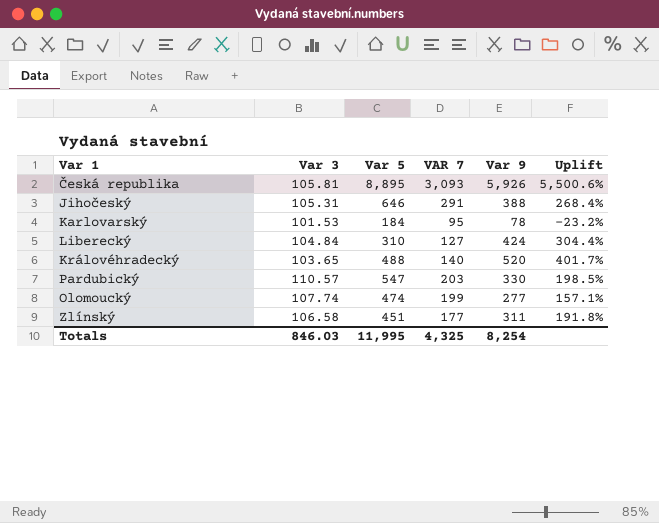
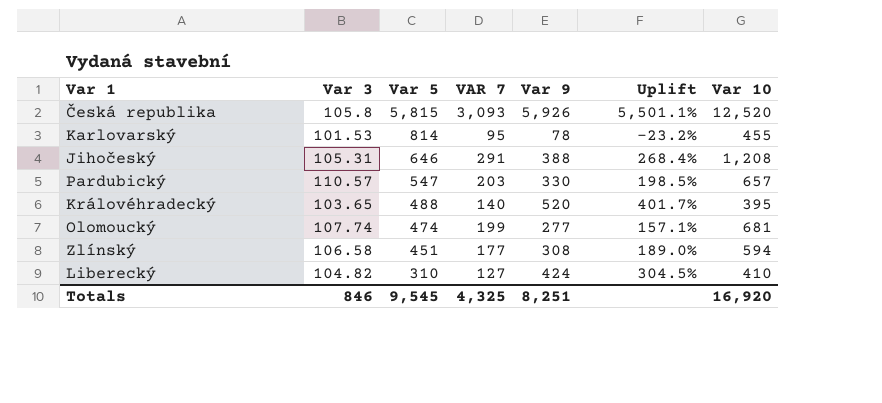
row order: none -> Var 5 descending
column Var 10 | position: none -> 7
Česká republika | Var 3: 105.81 -> 105.8
Česká republika | Var 5: 8,895 -> 5,815
Česká republika | Uplift: 5,500.6% -> 5,501.1%
Karlovarský | Var 5: 184 -> 814
Zlínský | Var 9: 311 -> 308
Zlínský | Uplift: 191.8% -> 189.0%
Liberecký | Var 3: 104.84 -> 104.82
Liberecký | Uplift: 304.4% -> 304.5%
Totals | Var 3: 846.03 -> 846
Totals | Var 5: 11,995 -> 9,545
Totals | Var 9: 8,254 -> 8,251

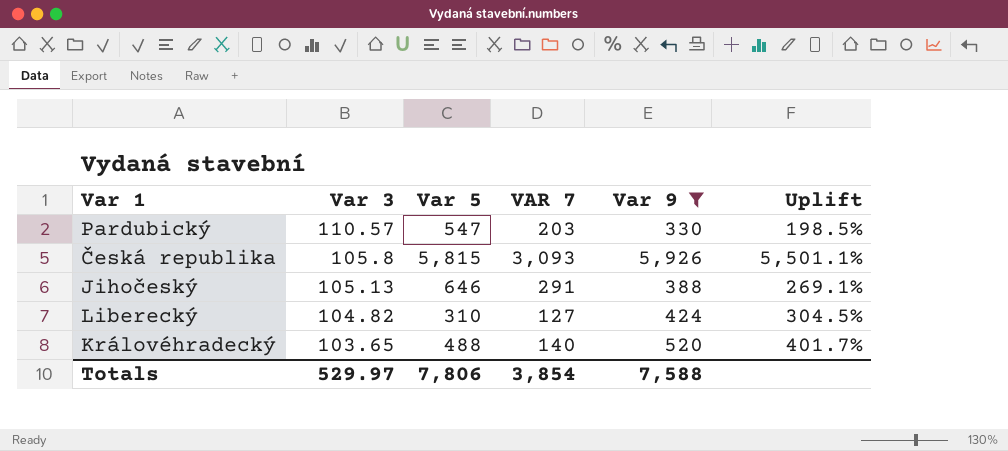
filter: none -> Var 9 >= 330
row order: Var 5 descending -> Var 3 descending
column Var 10 | position: 7 -> none
Jihočeský | Var 3: 105.31 -> 105.13
Jihočeský | Uplift: 268.4% -> 269.1%
Totals | Var 3: 846 -> 529.97
Totals | Var 5: 9,545 -> 7,806
Totals | VAR 7: 4,325 -> 3,854
Totals | Var 9: 8,251 -> 7,588

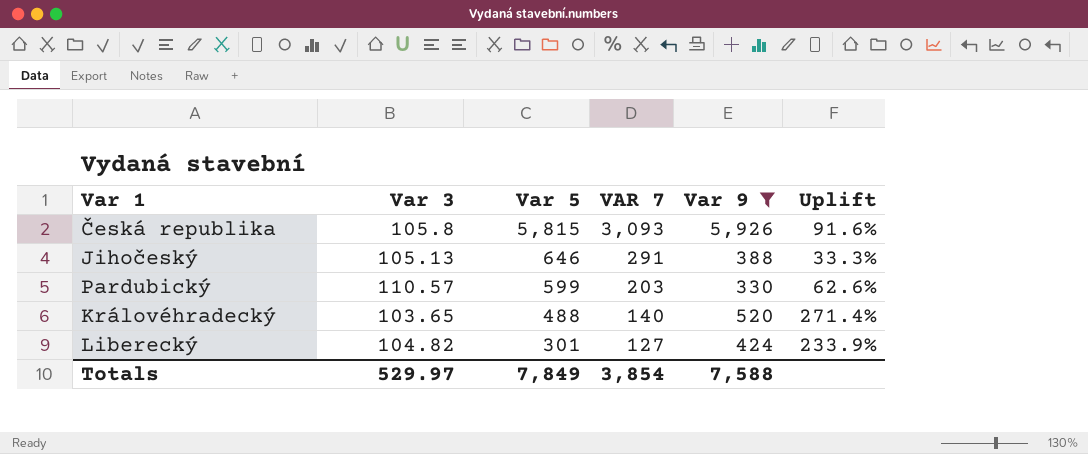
row order: Var 3 descending -> Var 5 descending
column Uplift | formula: ([Var 9] - [Var 3]) / [Var 3] -> ([Var 9] - [VAR 7]) / [VAR 7]
Pardubický | Var 5: 547 -> 599
Liberecký | Var 5: 310 -> 301
Totals | Var 5: 7,806 -> 7,849

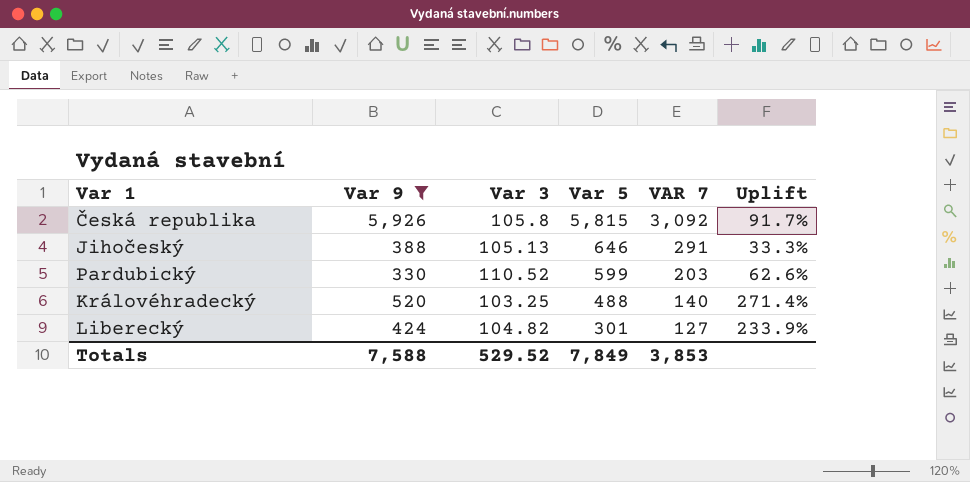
column Var 9 | position: 5 -> 2
Česká republika | VAR 7: 3,093 -> 3,092
Česká republika | Uplift: 91.6% -> 91.7%
Pardubický | Var 3: 110.57 -> 110.52
Královéhradecký | Var 3: 103.65 -> 103.25
Totals | Var 3: 529.97 -> 529.52
Totals | VAR 7: 3,854 -> 3,853

